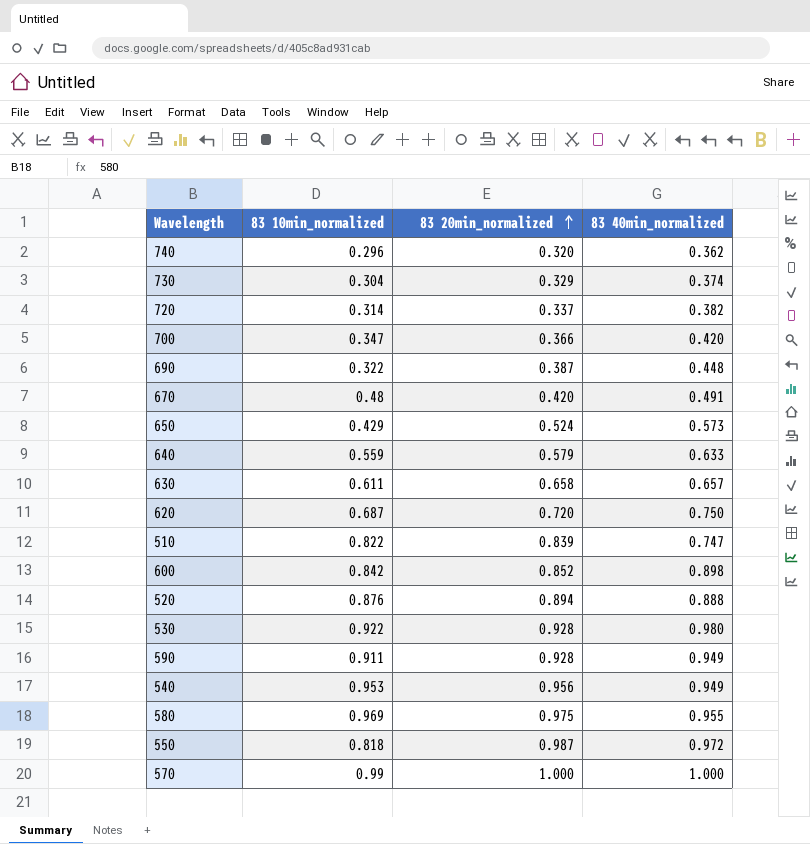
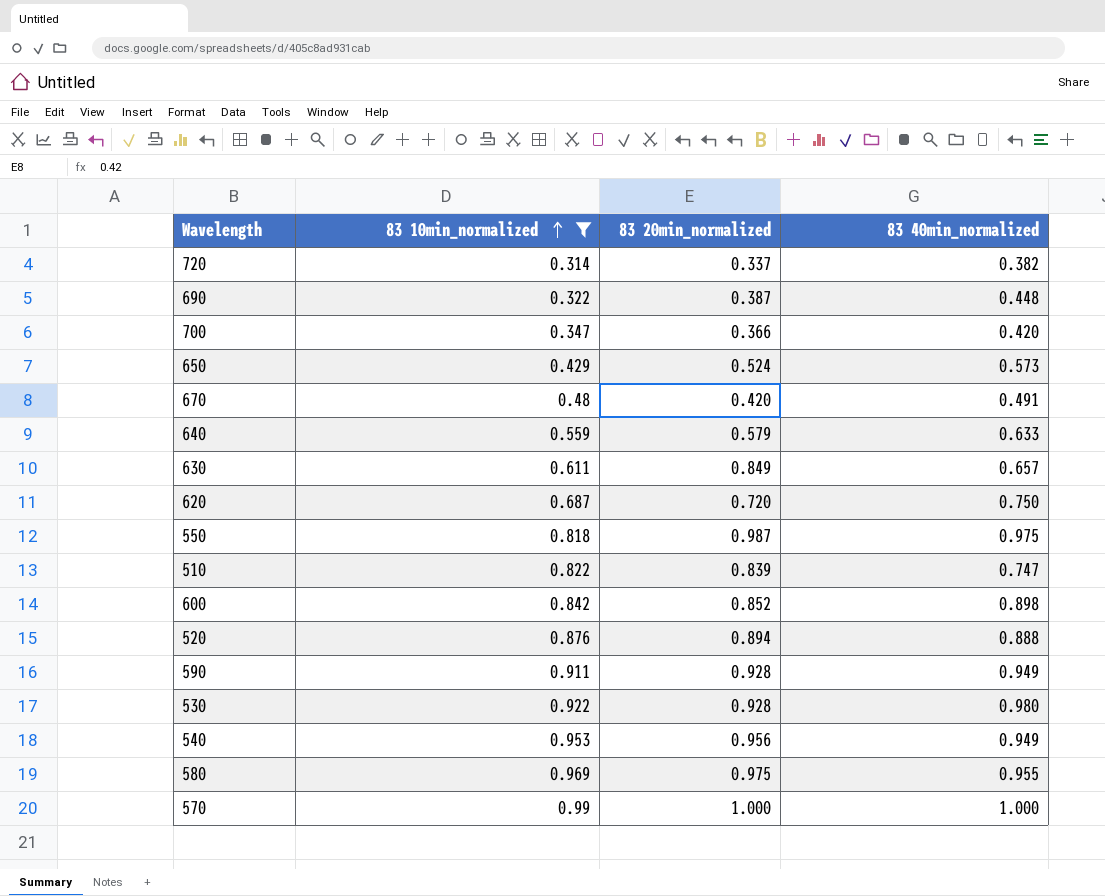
filter: none -> 83 10min_normalized >= 0.314
row order: 83 20min_normalized ascending -> 83 10min_normalized ascending
630 | 83 20min_normalized: 0.658 -> 0.849
550 | 83 40min_normalized: 0.972 -> 0.975

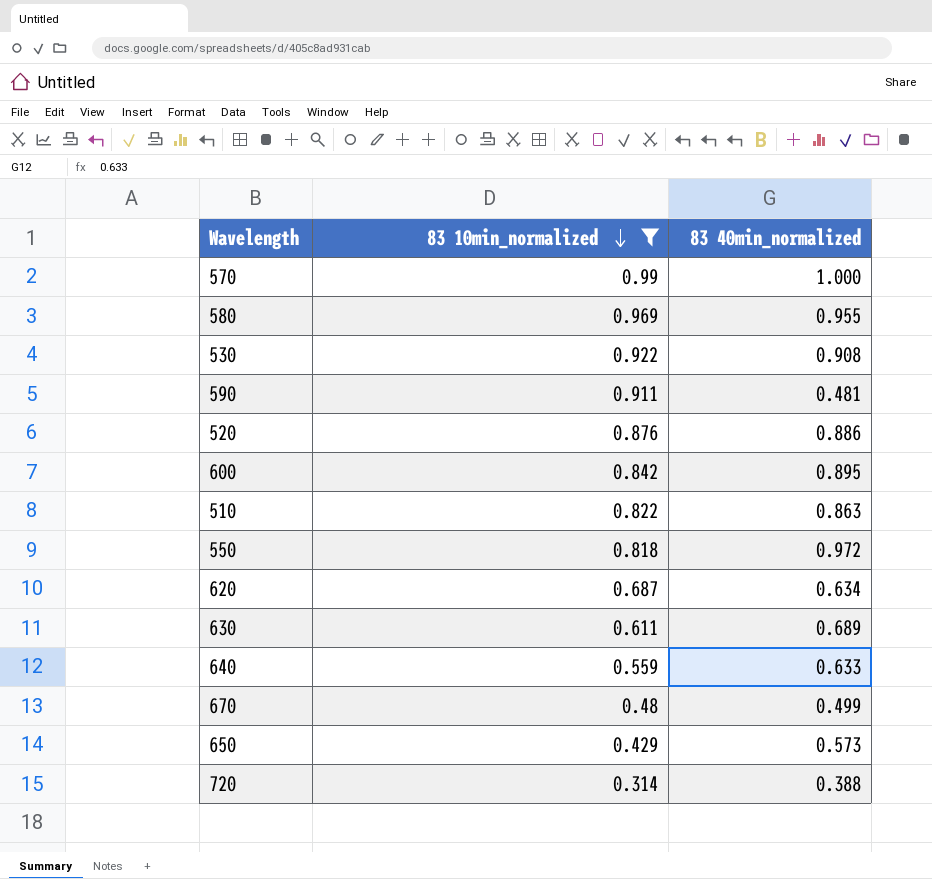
row order: 83 10min_normalized ascending -> 83 10min_normalized descending
column 83 20min_normalized | position: 3 -> none
row 690: 0.322 | 0.387 | 0.448 -> none
row 700: 0.347 | 0.366 | 0.420 -> none
row 540: 0.953 | 0.956 | 0.949 -> none
530 | 83 40min_normalized: 0.980 -> 0.908
590 | 83 40min_normalized: 0.949 -> 0.481
520 | 83 40min_normalized: 0.888 -> 0.886
600 | 83 40min_normalized: 0.898 -> 0.895
510 | 83 40min_normalized: 0.747 -> 0.863
550 | 83 40min_normalized: 0.975 -> 0.972
620 | 83 40min_normalized: 0.750 -> 0.634
630 | 83 40min_normalized: 0.657 -> 0.689
670 | 83 40min_normalized: 0.491 -> 0.499
720 | 83 40min_normalized: 0.382 -> 0.388

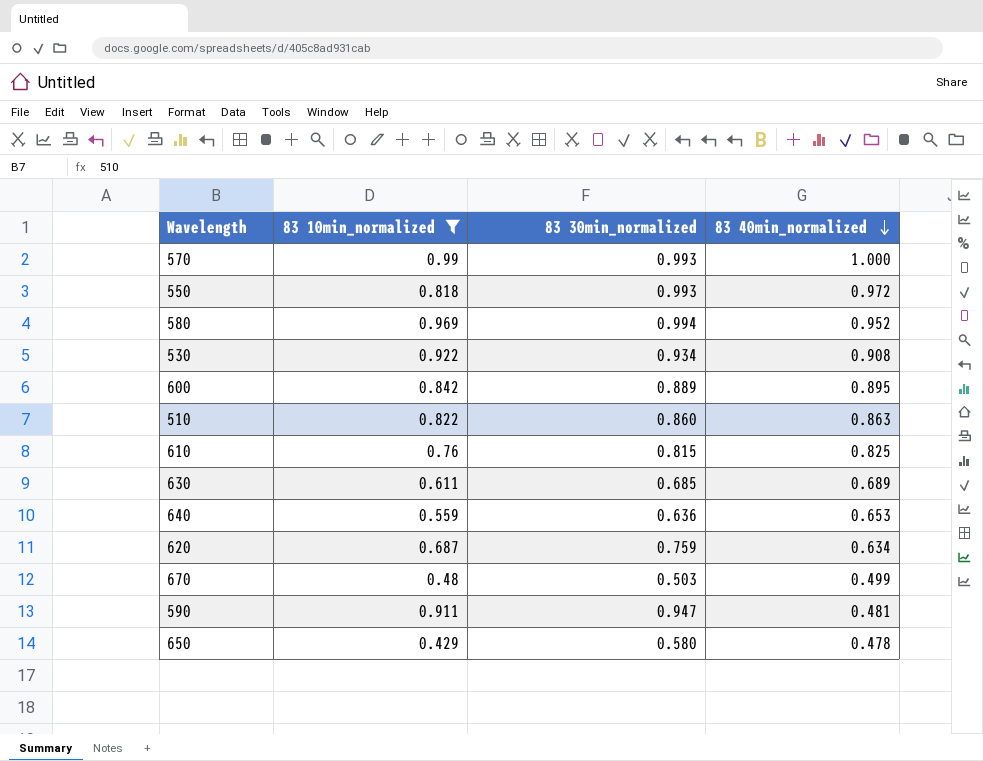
row order: 83 10min_normalized descending -> 83 40min_normalized descending
column 83 30min_normalized | position: none -> 3
row 520: 0.876 | 0.886 -> none
row 720: 0.314 | 0.388 -> none
580 | 83 40min_normalized: 0.955 -> 0.952
row 610: none -> 0.76 | 0.815 | 0.825
640 | 83 40min_normalized: 0.633 -> 0.653
650 | 83 40min_normalized: 0.573 -> 0.478

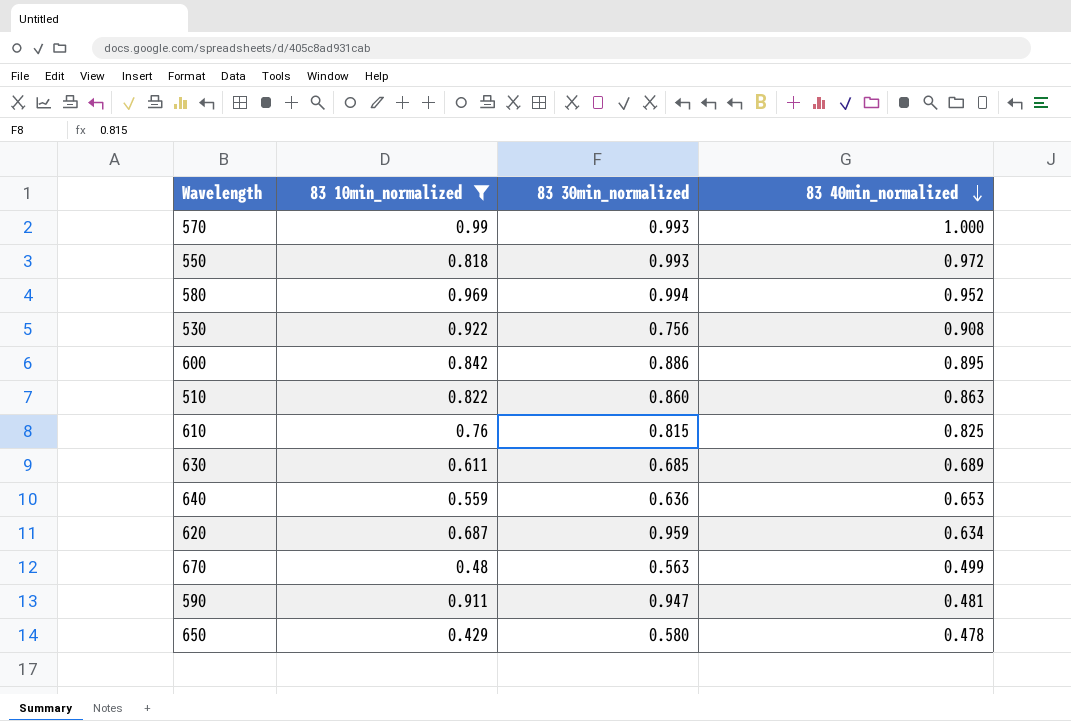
530 | 83 30min_normalized: 0.934 -> 0.756
600 | 83 30min_normalized: 0.889 -> 0.886
620 | 83 30min_normalized: 0.759 -> 0.959
670 | 83 30min_normalized: 0.503 -> 0.563

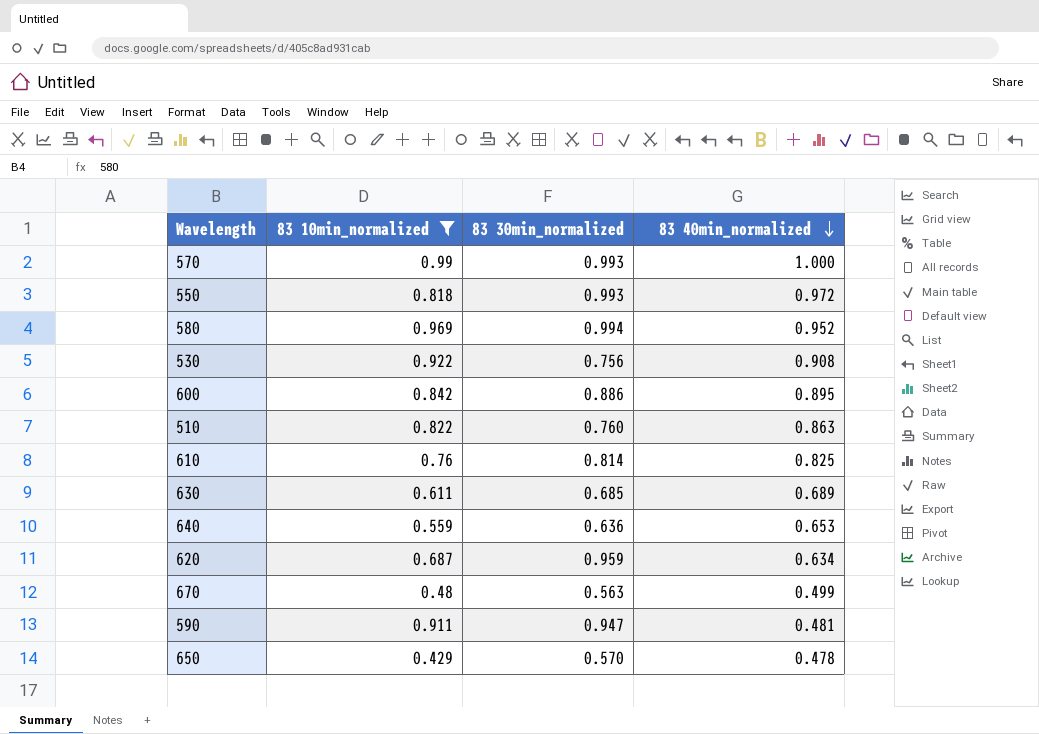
510 | 83 30min_normalized: 0.860 -> 0.760
610 | 83 30min_normalized: 0.815 -> 0.814
650 | 83 30min_normalized: 0.580 -> 0.570

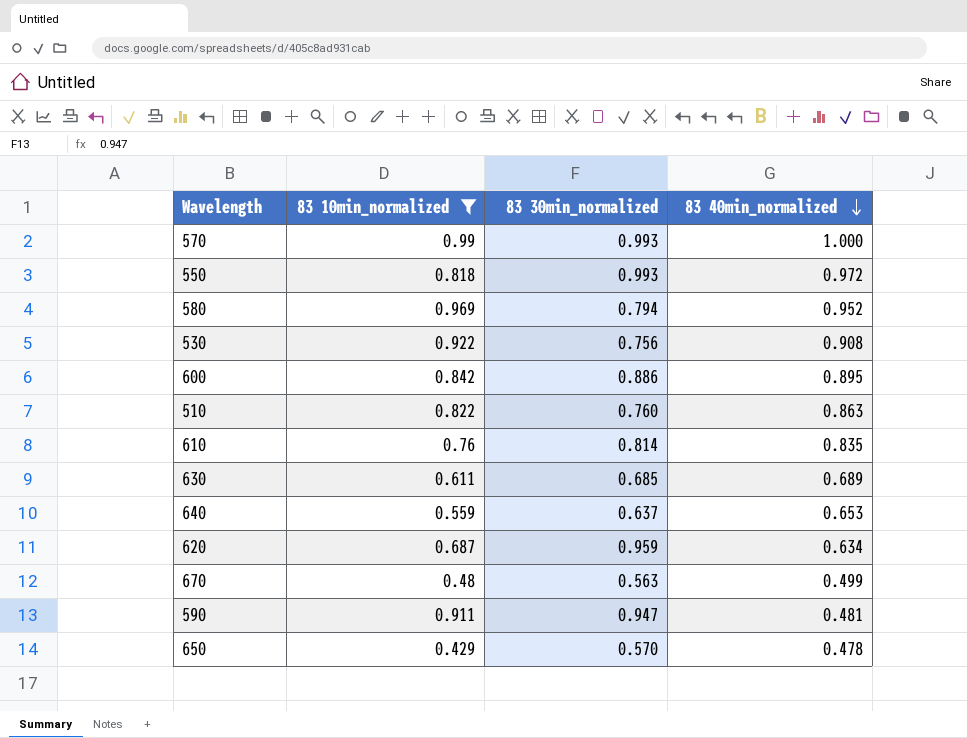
580 | 83 30min_normalized: 0.994 -> 0.794
610 | 83 40min_normalized: 0.825 -> 0.835
640 | 83 30min_normalized: 0.636 -> 0.637

